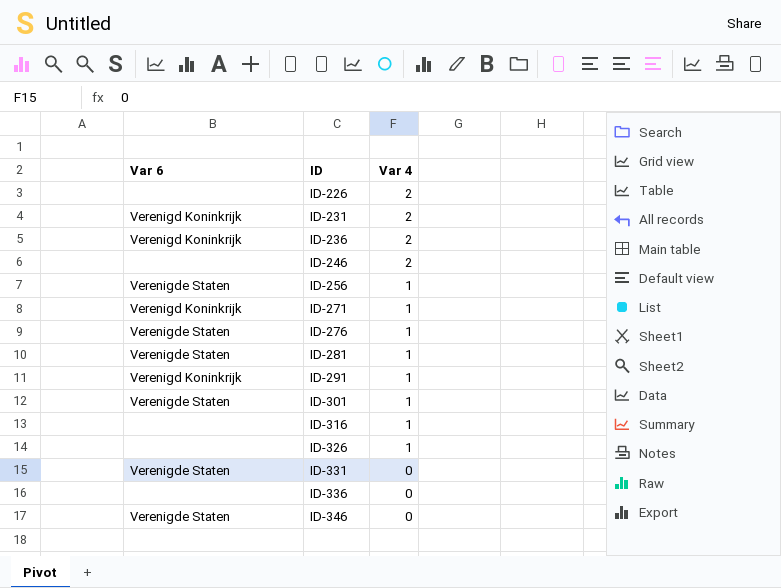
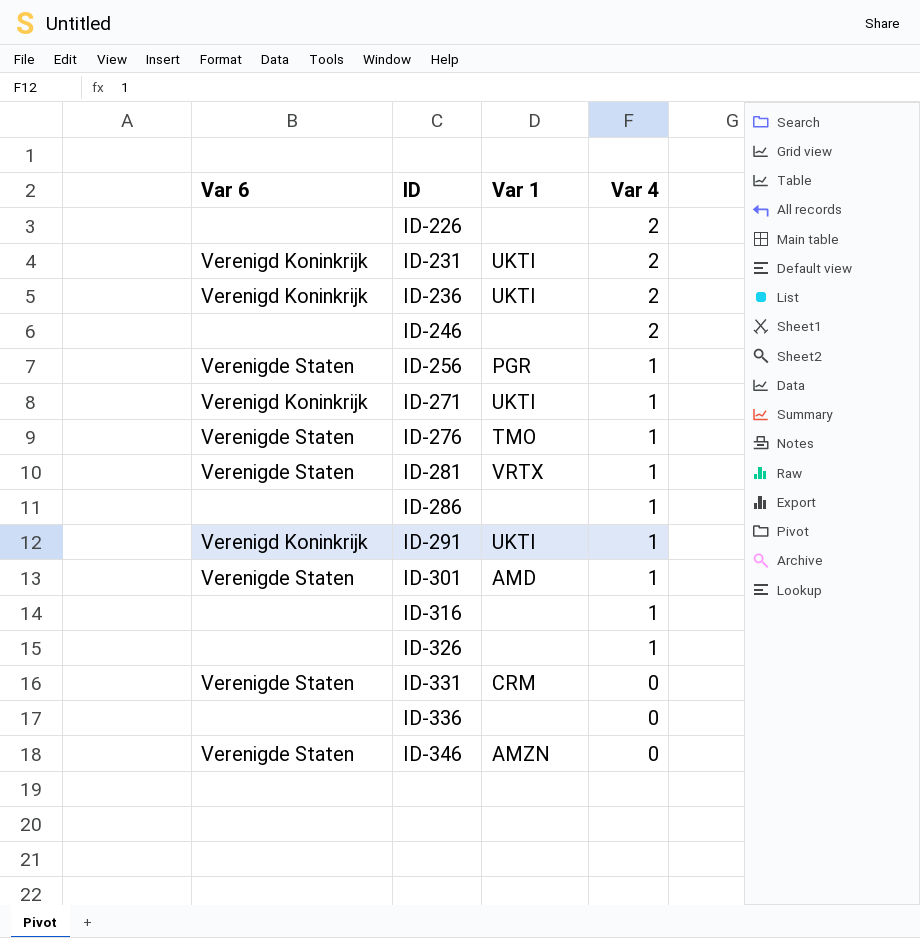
column Var 1 | position: none -> 3
row ID-286: none -> none | none | 1

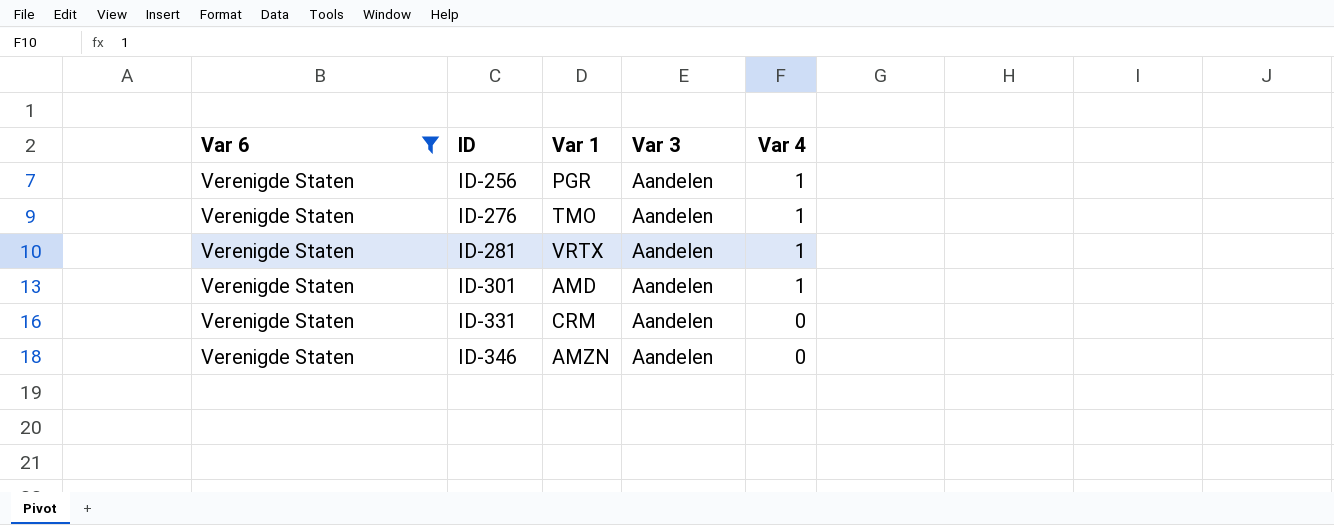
filter: none -> Var 6 = Verenigde Staten
column Var 3 | position: none -> 4

